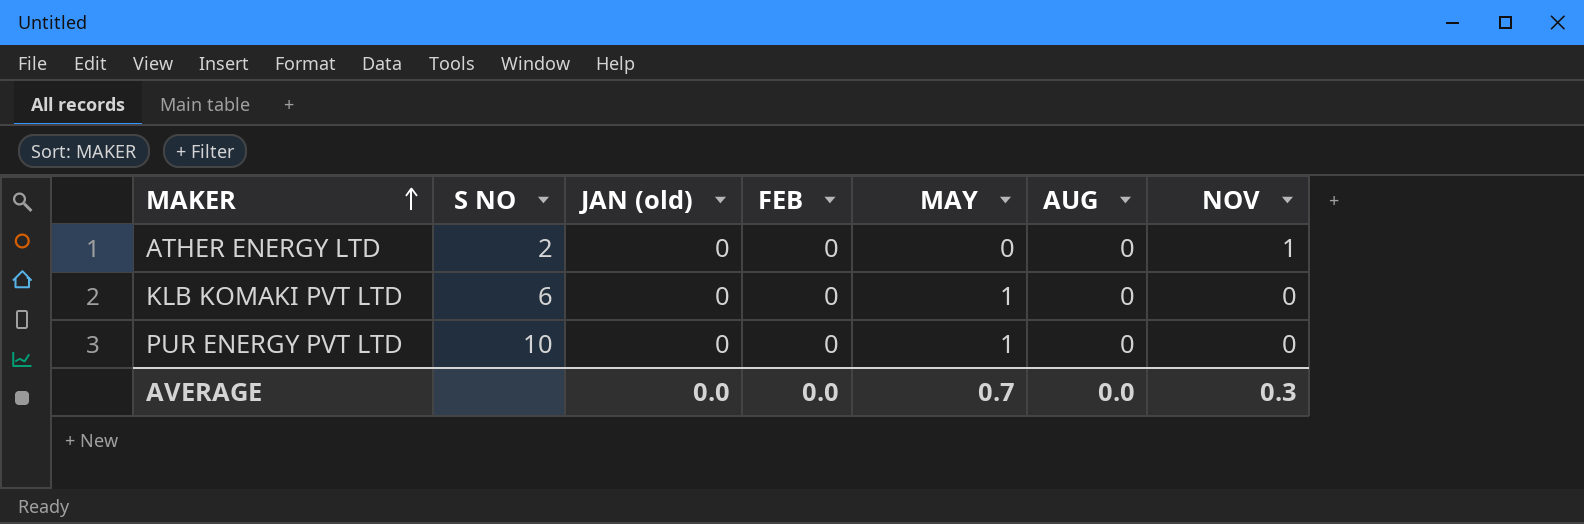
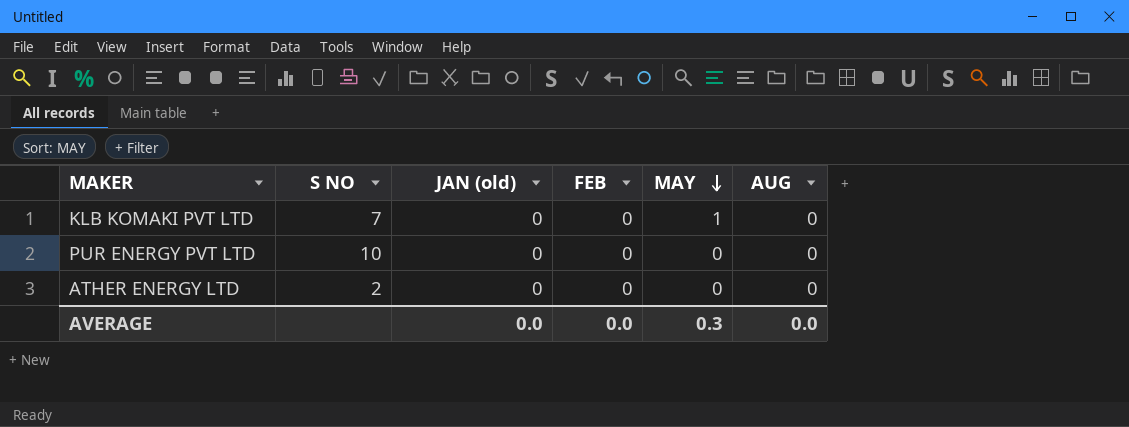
row order: MAKER ascending -> MAY descending
column NOV | position: 7 -> none
KLB KOMAKI PVT LTD | S NO: 6 -> 7
PUR ENERGY PVT LTD | MAY: 1 -> 0
AVERAGE | MAY: 0.7 -> 0.3

